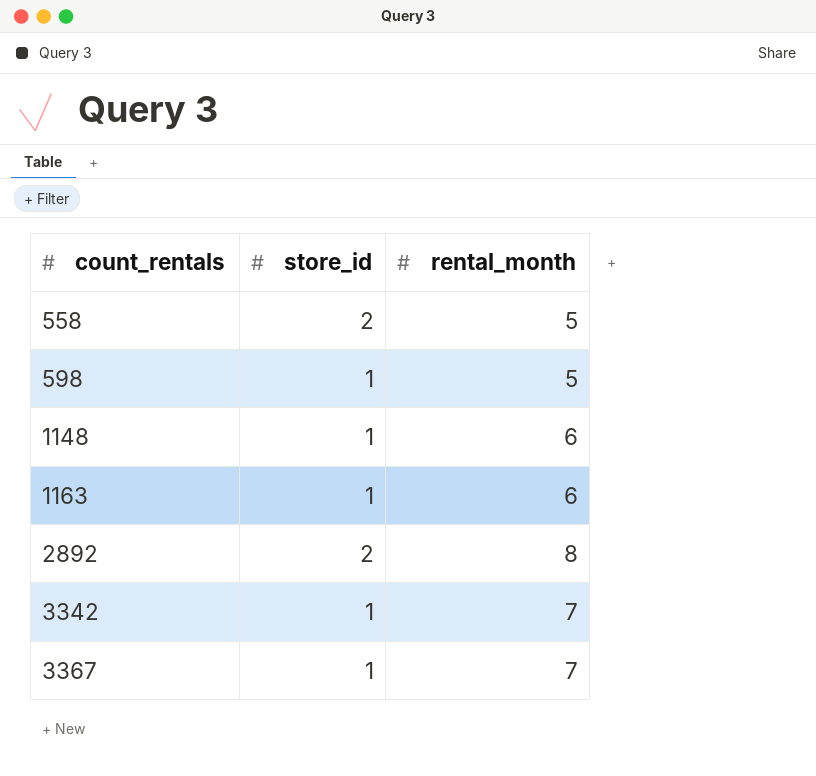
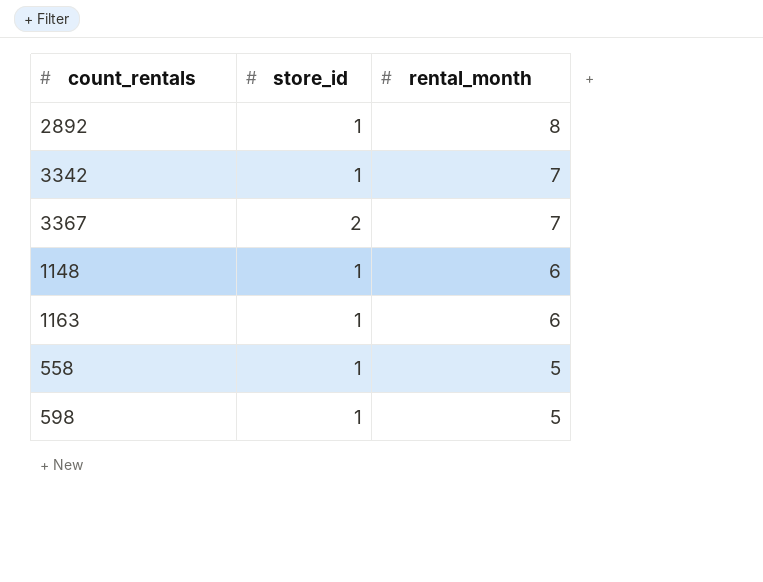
row order: count_rentals ascending -> rental_month descending
2892 | store_id: 2 -> 1
3367 | store_id: 1 -> 2
558 | store_id: 2 -> 1

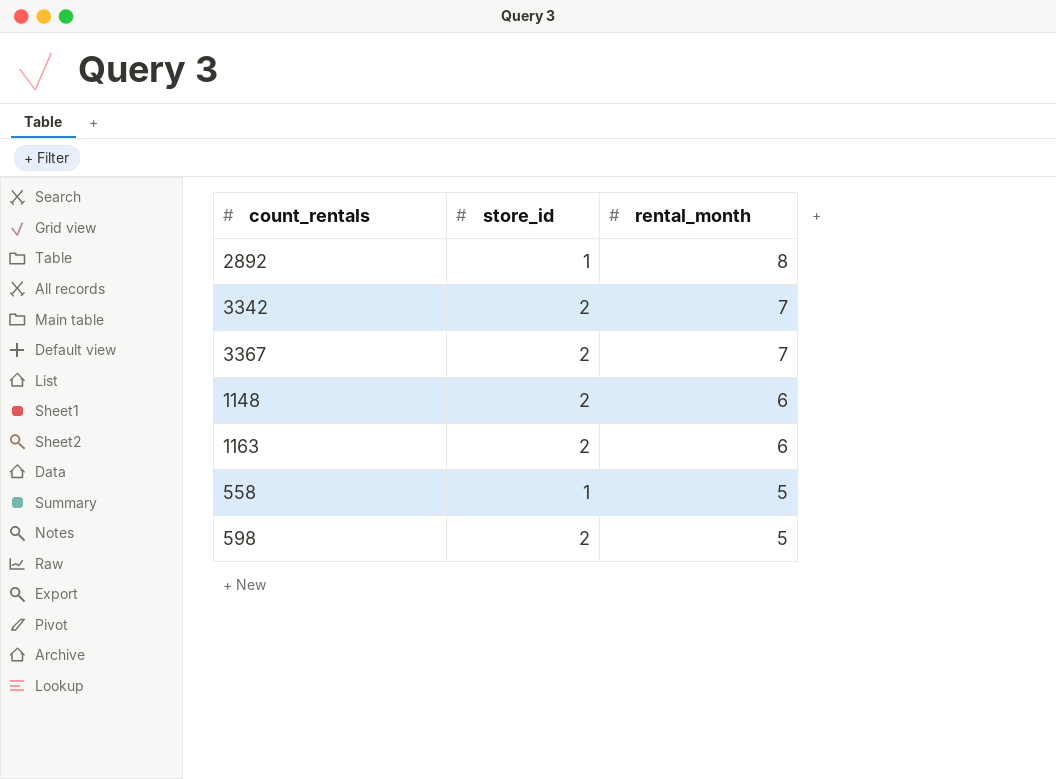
3342 | store_id: 1 -> 2
1148 | store_id: 1 -> 2
1163 | store_id: 1 -> 2
598 | store_id: 1 -> 2

